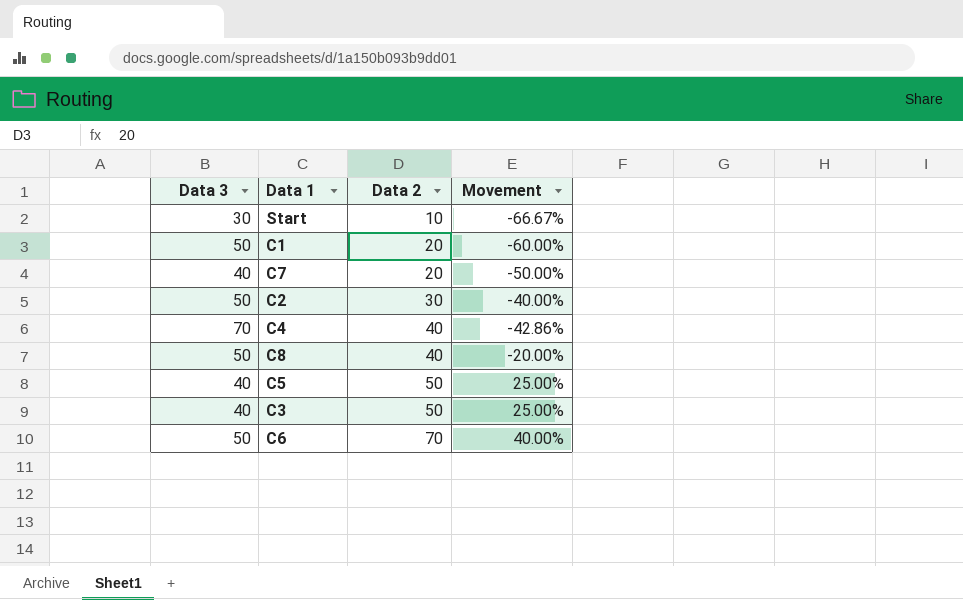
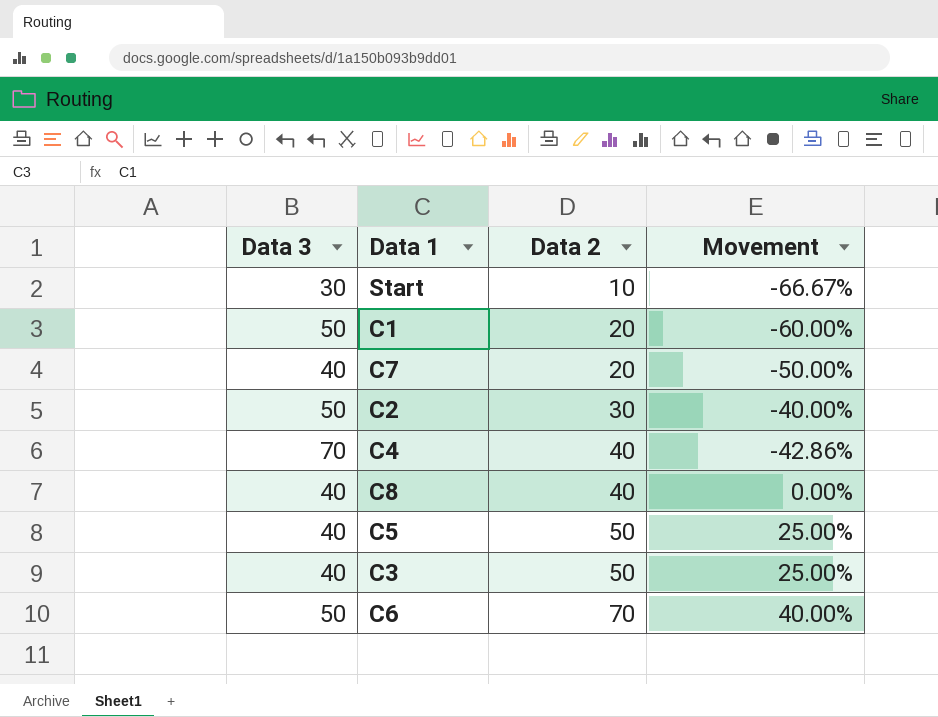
C8 | Data 3: 50 -> 40
C8 | Movement: -20.00% -> 0.00%

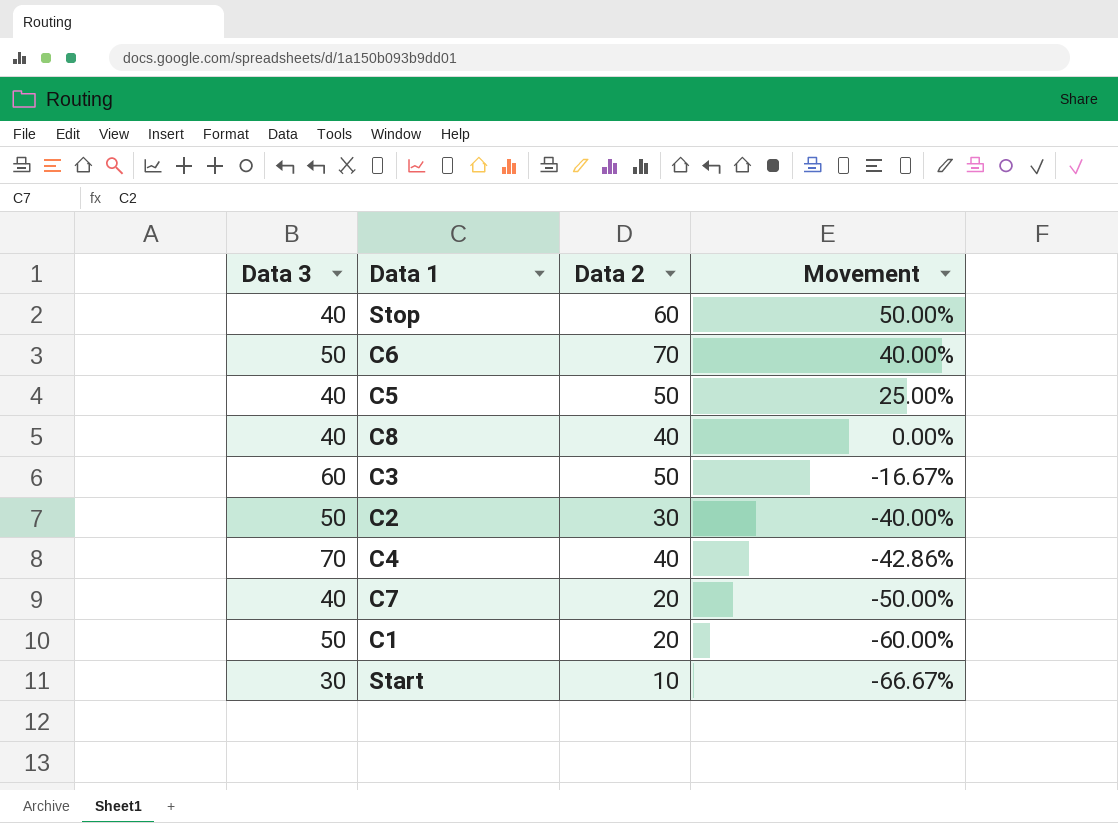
row order: Data 2 ascending -> Movement descending
row Stop: none -> 40 | 60 | 50.00%
C3 | Data 3: 40 -> 60
C3 | Movement: 25.00% -> -16.67%

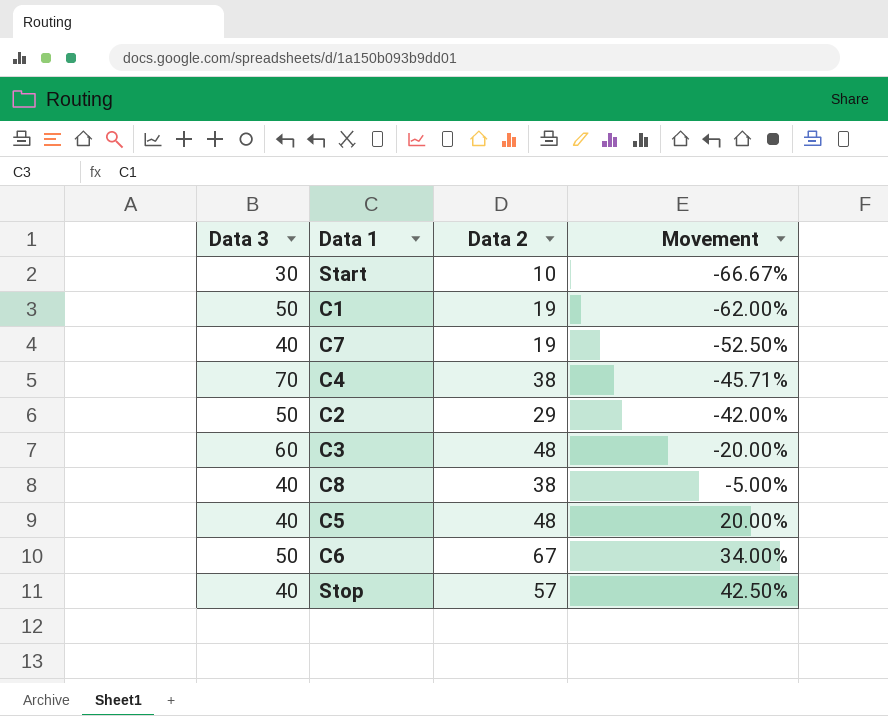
row order: Movement descending -> Movement ascending
C1 | Data 2: 20 -> 19
C1 | Movement: -60.00% -> -62.00%
C7 | Data 2: 20 -> 19
C7 | Movement: -50.00% -> -52.50%
C4 | Data 2: 40 -> 38
C4 | Movement: -42.86% -> -45.71%
C2 | Data 2: 30 -> 29
C2 | Movement: -40.00% -> -42.00%
C3 | Data 2: 50 -> 48
C3 | Movement: -16.67% -> -20.00%
C8 | Data 2: 40 -> 38
C8 | Movement: 0.00% -> -5.00%
C5 | Data 2: 50 -> 48
C5 | Movement: 25.00% -> 20.00%
C6 | Data 2: 70 -> 67
C6 | Movement: 40.00% -> 34.00%
Stop | Data 2: 60 -> 57
Stop | Movement: 50.00% -> 42.50%

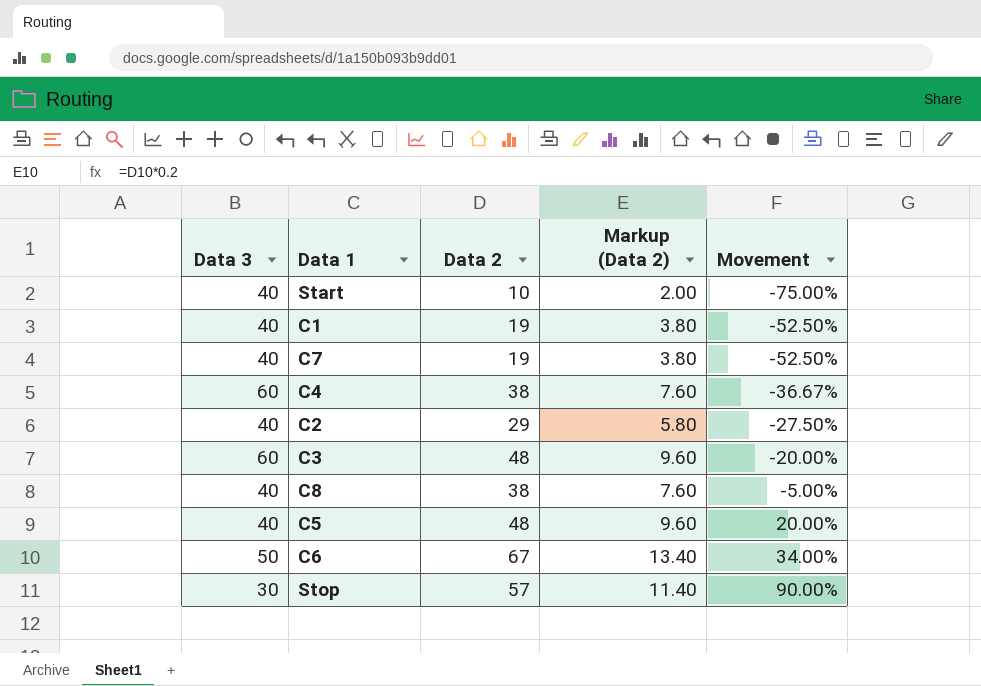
column Markup (Data 2) | formula: none -> [Data 2] * 0.2
Start | Data 3: 30 -> 40
Start | Movement: -66.67% -> -75.00%
C1 | Data 3: 50 -> 40
C1 | Movement: -62.00% -> -52.50%
C4 | Data 3: 70 -> 60
C4 | Movement: -45.71% -> -36.67%
C2 | Data 3: 50 -> 40
C2 | Movement: -42.00% -> -27.50%
Stop | Data 3: 40 -> 30
Stop | Movement: 42.50% -> 90.00%

